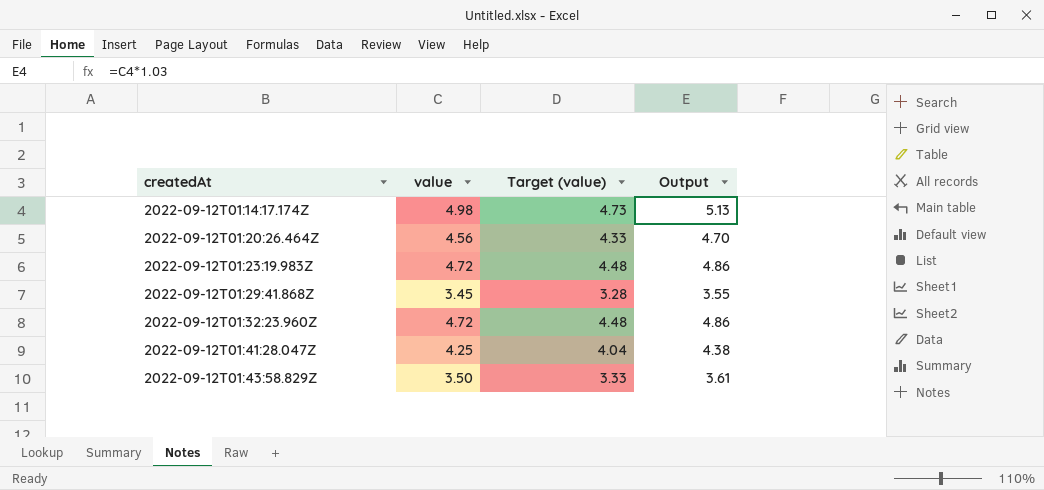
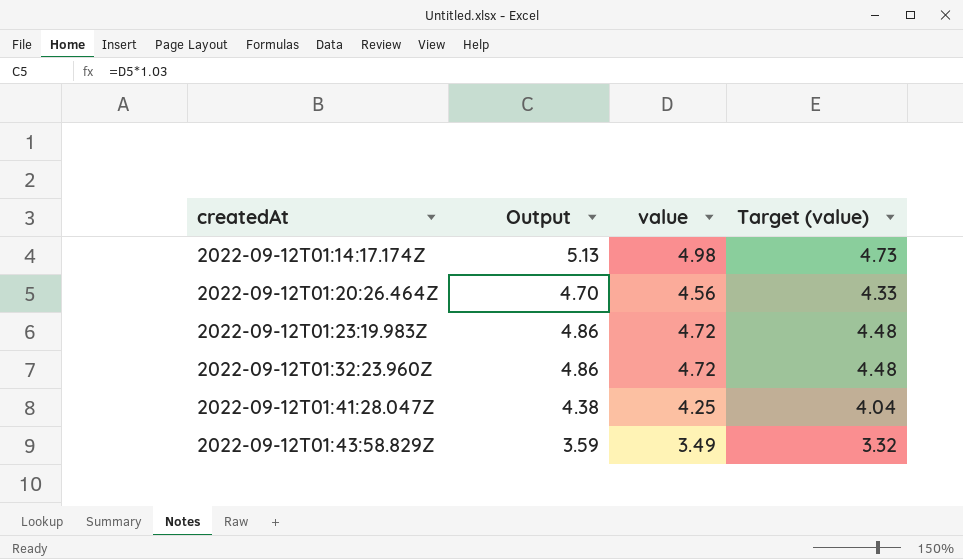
column Output | position: 4 -> 2
row 2022-09-12T01:29:41.868Z: 3.45 | 3.28 | 3.55 -> none
2022-09-12T01:43:58.829Z | Output: 3.61 -> 3.59
2022-09-12T01:43:58.829Z | value: 3.50 -> 3.49
2022-09-12T01:43:58.829Z | Target (value): 3.33 -> 3.32

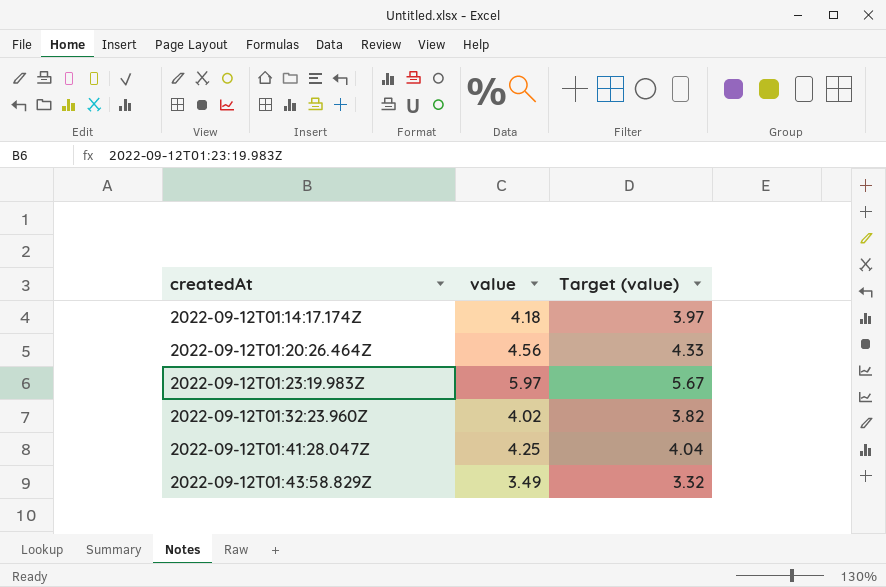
column Output | formula: [value] * 1.03 -> none
2022-09-12T01:14:17.174Z | value: 4.98 -> 4.18
2022-09-12T01:14:17.174Z | Target (value): 4.73 -> 3.97
2022-09-12T01:23:19.983Z | value: 4.72 -> 5.97
2022-09-12T01:23:19.983Z | Target (value): 4.48 -> 5.67
2022-09-12T01:32:23.960Z | value: 4.72 -> 4.02
2022-09-12T01:32:23.960Z | Target (value): 4.48 -> 3.82

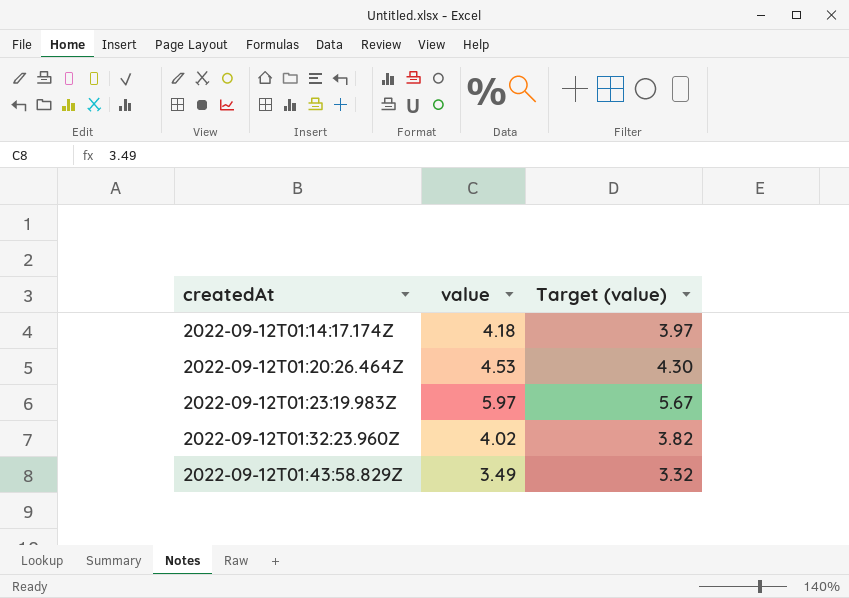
row 2022-09-12T01:41:28.047Z: 4.25 | 4.04 -> none
2022-09-12T01:20:26.464Z | value: 4.56 -> 4.53
2022-09-12T01:20:26.464Z | Target (value): 4.33 -> 4.30

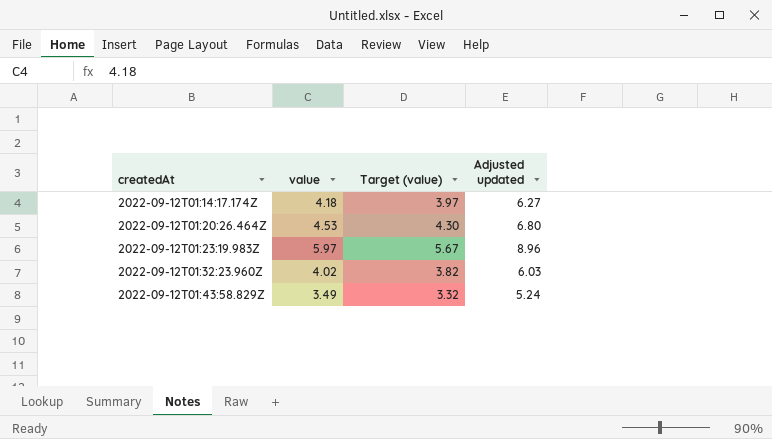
column Adjusted updated | formula: none -> [value] * 1.5

